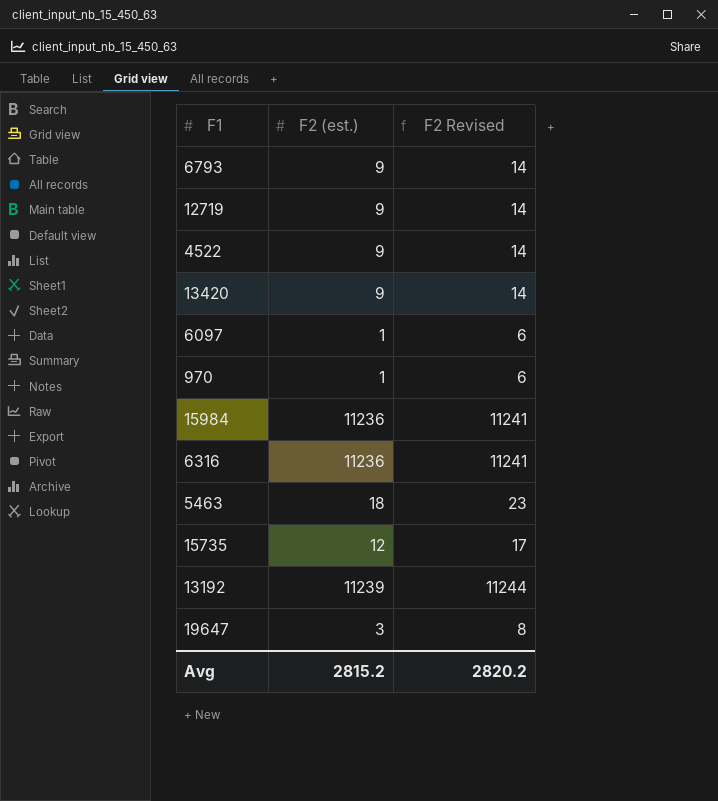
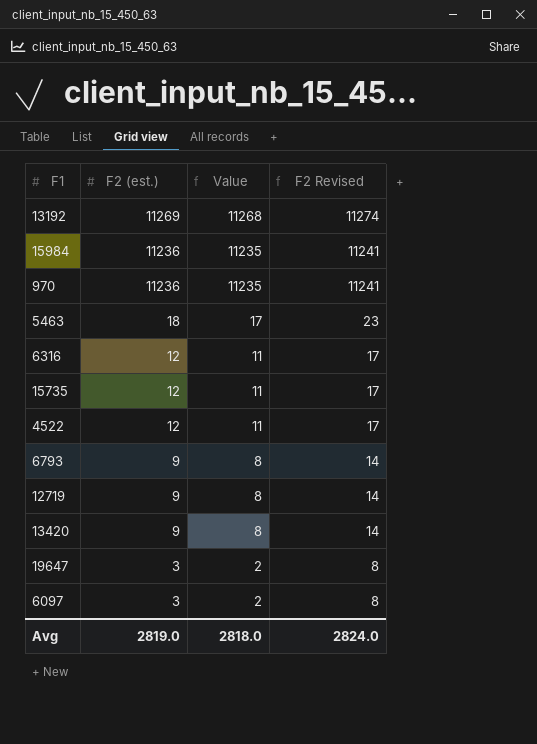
row order: none -> F2 (est.) descending
column Value | formula: none -> [F2 (est.)] - 1
13192 | F2 (est.): 11239 -> 11269
13192 | F2 Revised: 11244 -> 11274
970 | F2 (est.): 1 -> 11236
970 | F2 Revised: 6 -> 11241
6316 | F2 (est.): 11236 -> 12
6316 | F2 Revised: 11241 -> 17
4522 | F2 (est.): 9 -> 12
4522 | F2 Revised: 14 -> 17
6097 | F2 (est.): 1 -> 3
6097 | F2 Revised: 6 -> 8
Avg | F2 (est.): 2815.2 -> 2819.0
Avg | F2 Revised: 2820.2 -> 2824.0

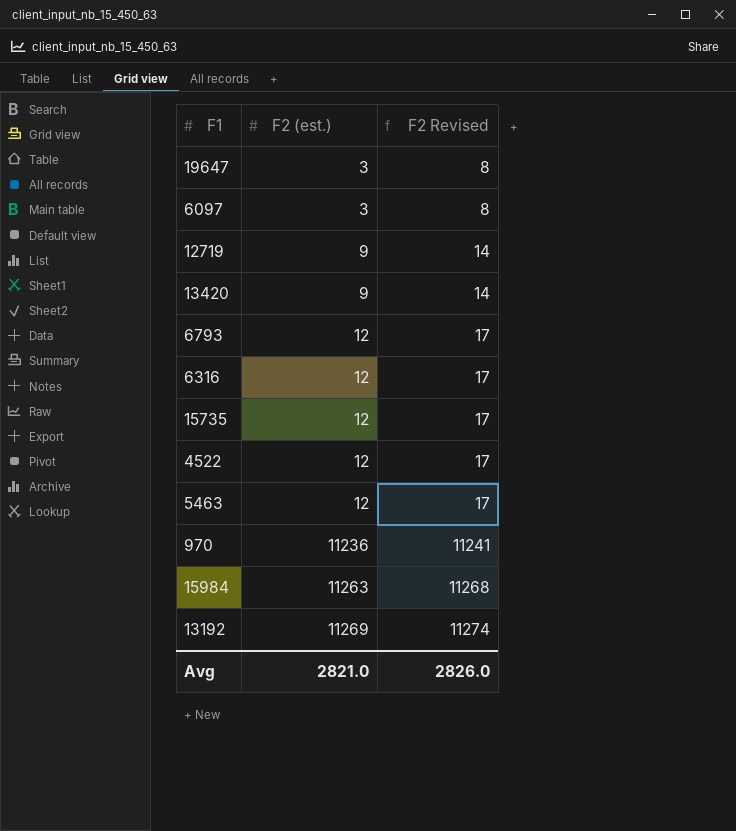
row order: F2 (est.) descending -> F2 (est.) ascending
column Value | formula: [F2 (est.)] - 1 -> none
6793 | F2 (est.): 9 -> 12
6793 | F2 Revised: 14 -> 17
5463 | F2 (est.): 18 -> 12
5463 | F2 Revised: 23 -> 17
15984 | F2 (est.): 11236 -> 11263
15984 | F2 Revised: 11241 -> 11268
Avg | F2 (est.): 2819.0 -> 2821.0
Avg | F2 Revised: 2824.0 -> 2826.0

